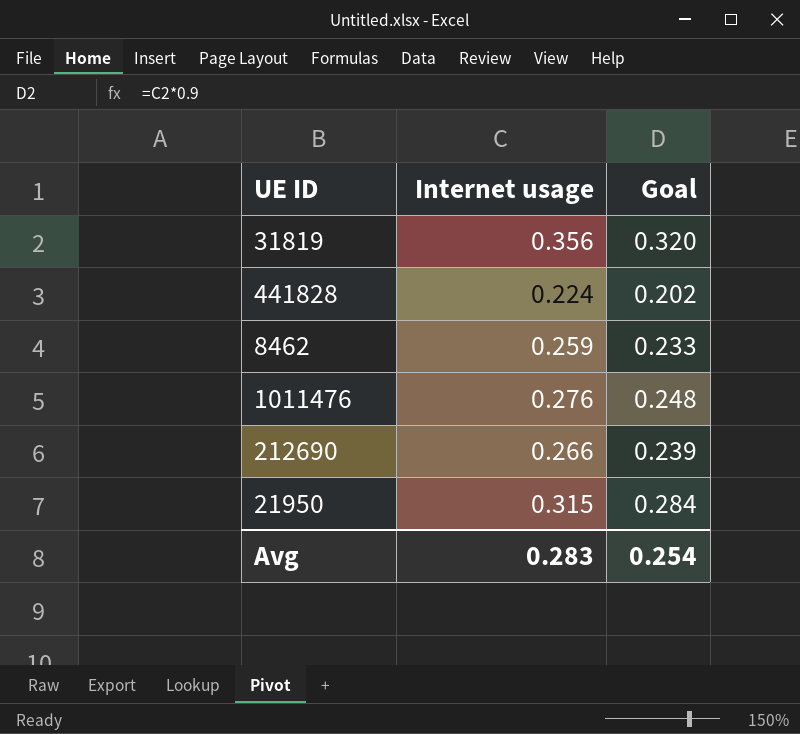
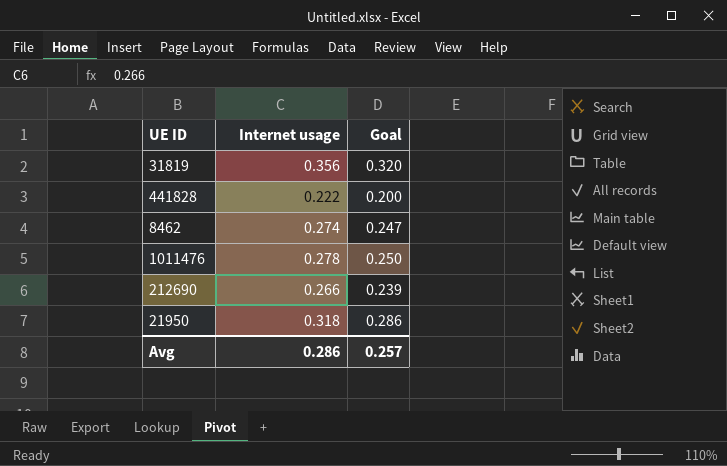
441828 | Internet usage: 0.224 -> 0.222
441828 | Goal: 0.202 -> 0.200
8462 | Internet usage: 0.259 -> 0.274
8462 | Goal: 0.233 -> 0.247
1011476 | Internet usage: 0.276 -> 0.278
1011476 | Goal: 0.248 -> 0.250
21950 | Internet usage: 0.315 -> 0.318
21950 | Goal: 0.284 -> 0.286
Avg | Internet usage: 0.283 -> 0.286
Avg | Goal: 0.254 -> 0.257

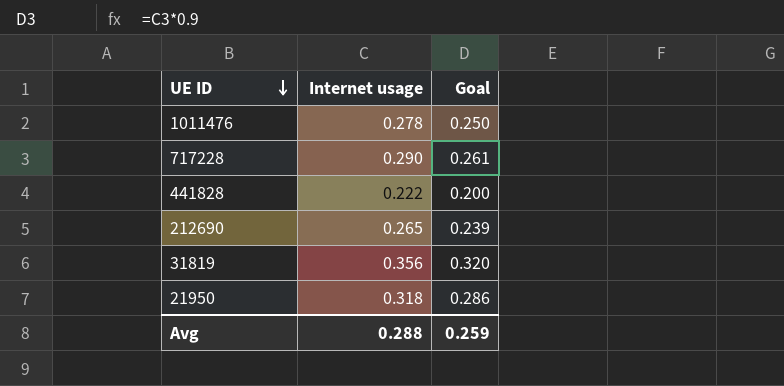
row order: none -> UE ID descending
row 8462: 0.274 | 0.247 -> none
row 717228: none -> 0.290 | 0.261
212690 | Internet usage: 0.266 -> 0.265
Avg | Internet usage: 0.286 -> 0.288
Avg | Goal: 0.257 -> 0.259

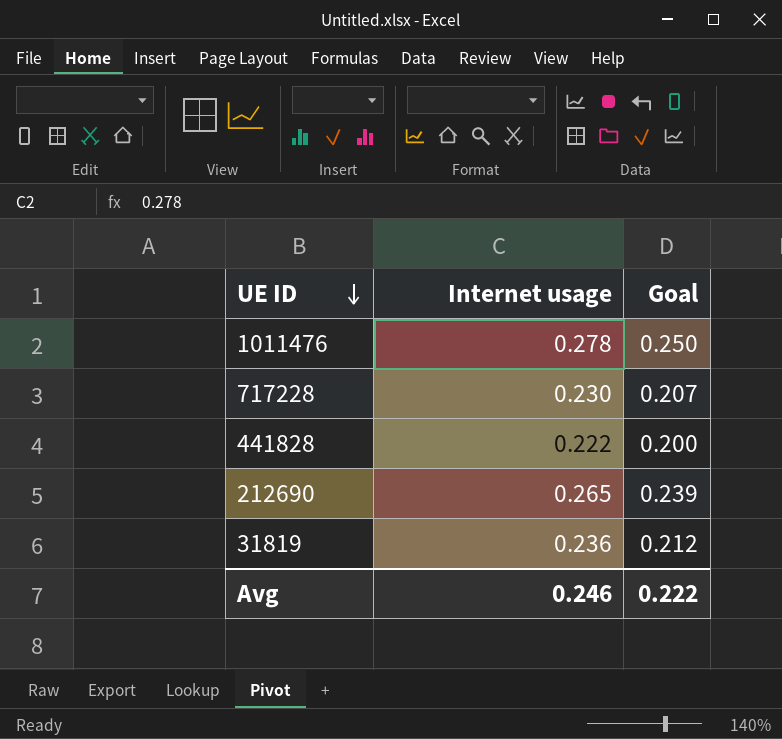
row 21950: 0.318 | 0.286 -> none
717228 | Internet usage: 0.290 -> 0.230
717228 | Goal: 0.261 -> 0.207
31819 | Internet usage: 0.356 -> 0.236
31819 | Goal: 0.320 -> 0.212
Avg | Internet usage: 0.288 -> 0.246
Avg | Goal: 0.259 -> 0.222

